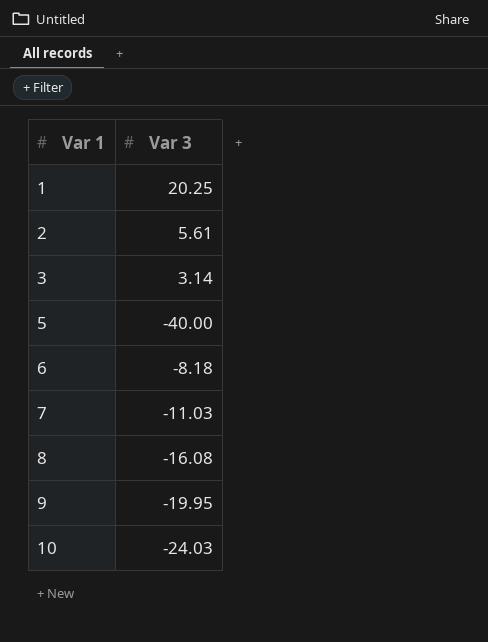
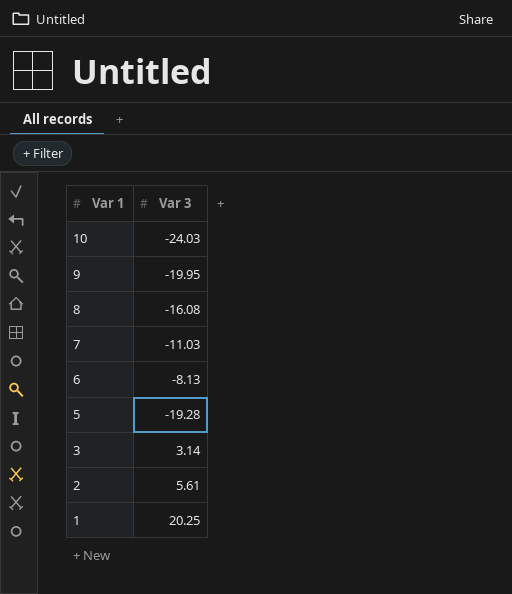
row order: Var 1 ascending -> Var 1 descending
6 | Var 3: -8.18 -> -8.13
5 | Var 3: -40.00 -> -19.28

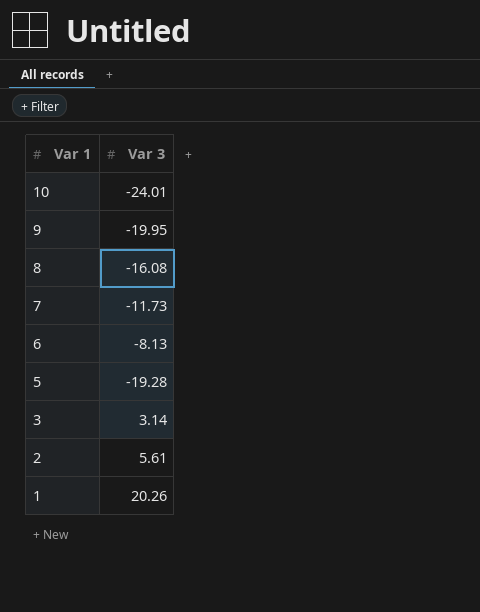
10 | Var 3: -24.03 -> -24.01
7 | Var 3: -11.03 -> -11.73
1 | Var 3: 20.25 -> 20.26

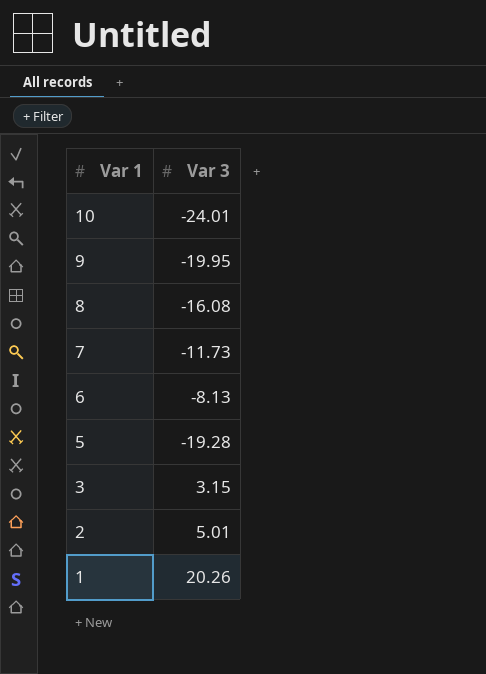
3 | Var 3: 3.14 -> 3.15
2 | Var 3: 5.61 -> 5.01

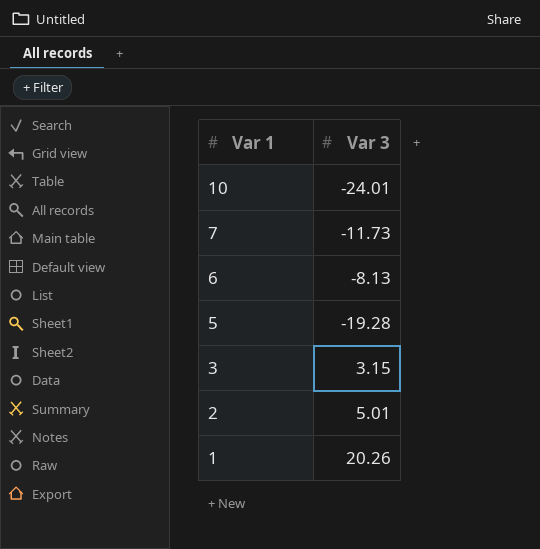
row 9: -19.95 -> none
row 8: -16.08 -> none

